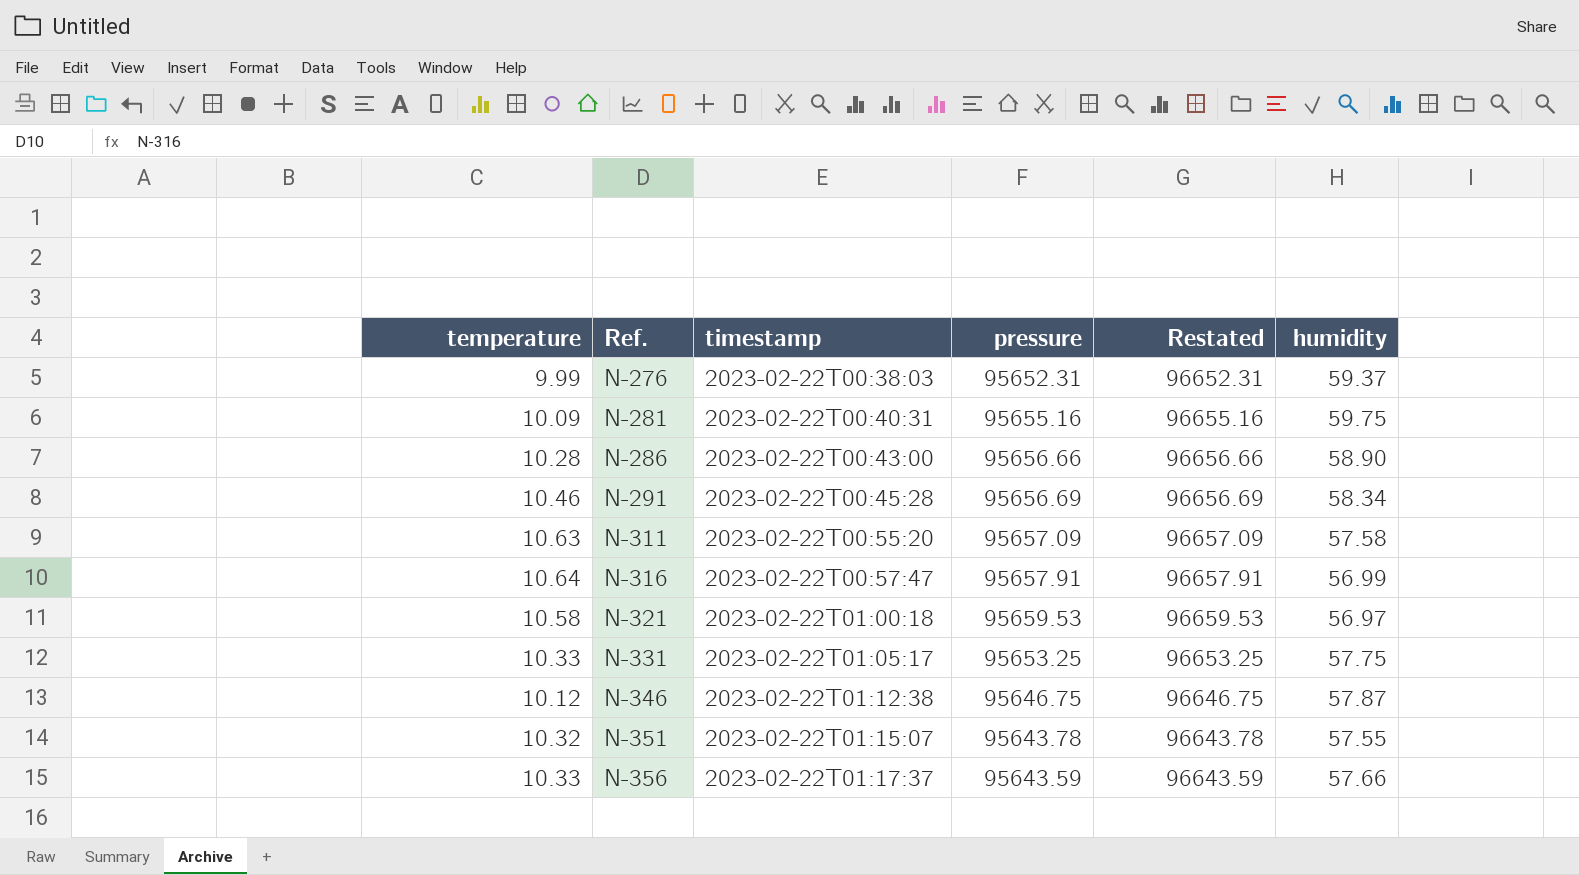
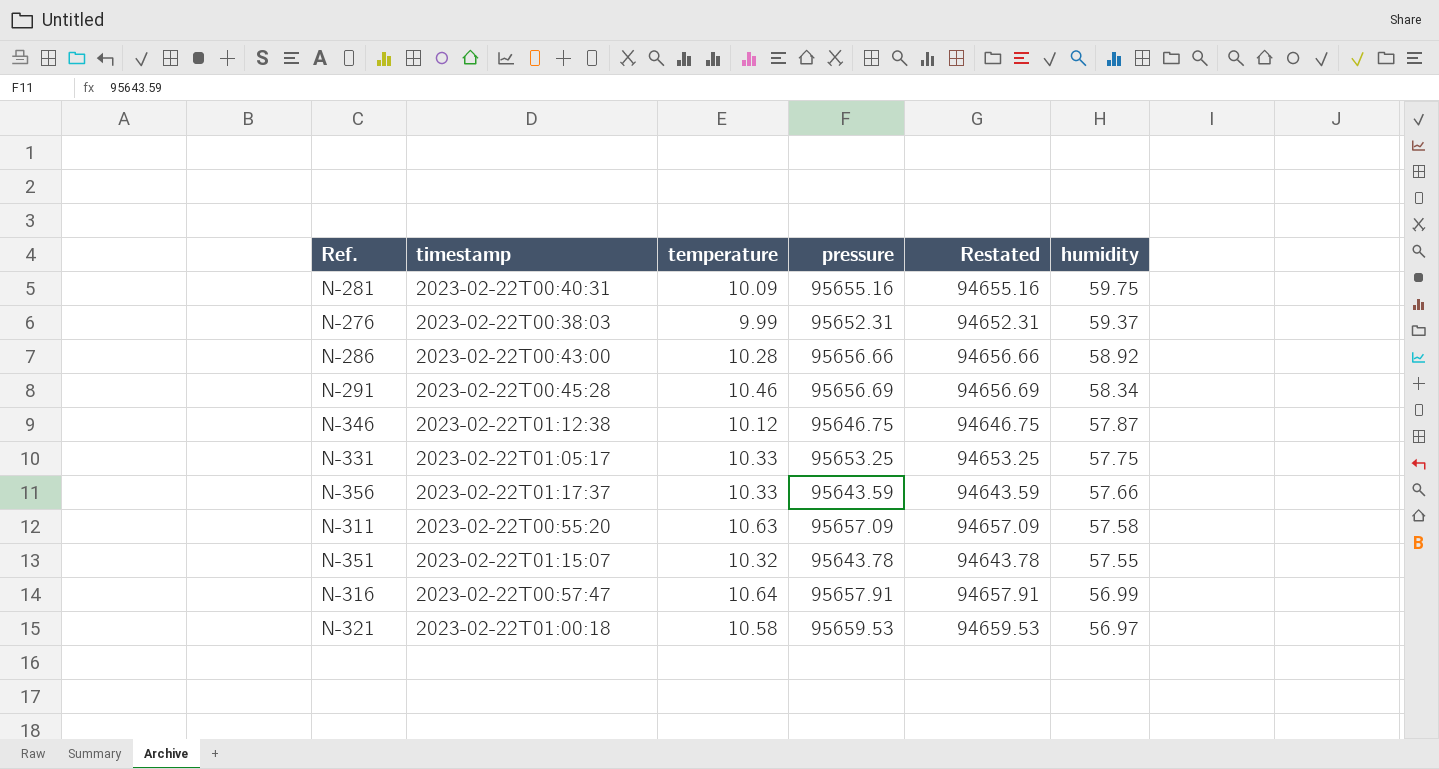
row order: Ref. ascending -> humidity descending
column temperature | position: 1 -> 3
column Restated | formula: [pressure] + 1000 -> [pressure] - 1000
N-286 | humidity: 58.90 -> 58.92

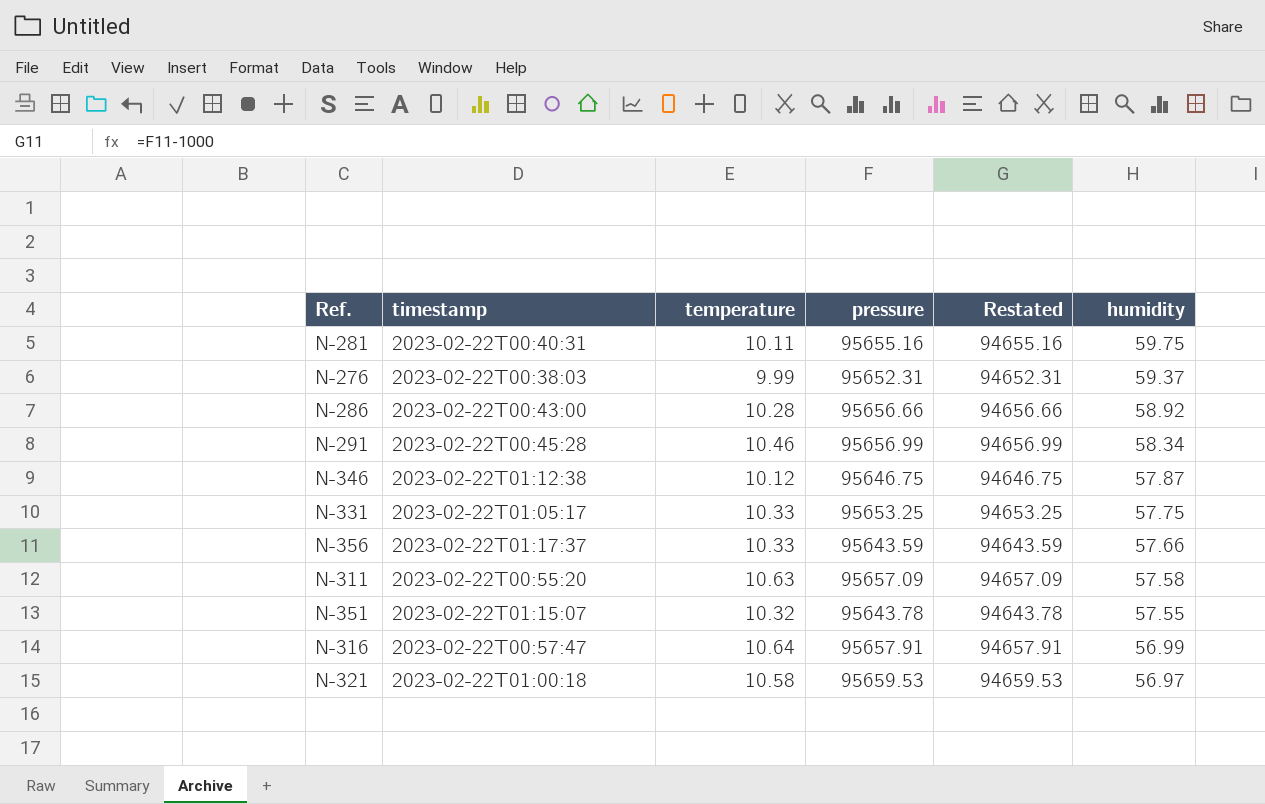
N-281 | temperature: 10.09 -> 10.11
N-291 | pressure: 95656.69 -> 95656.99
N-291 | Restated: 94656.69 -> 94656.99

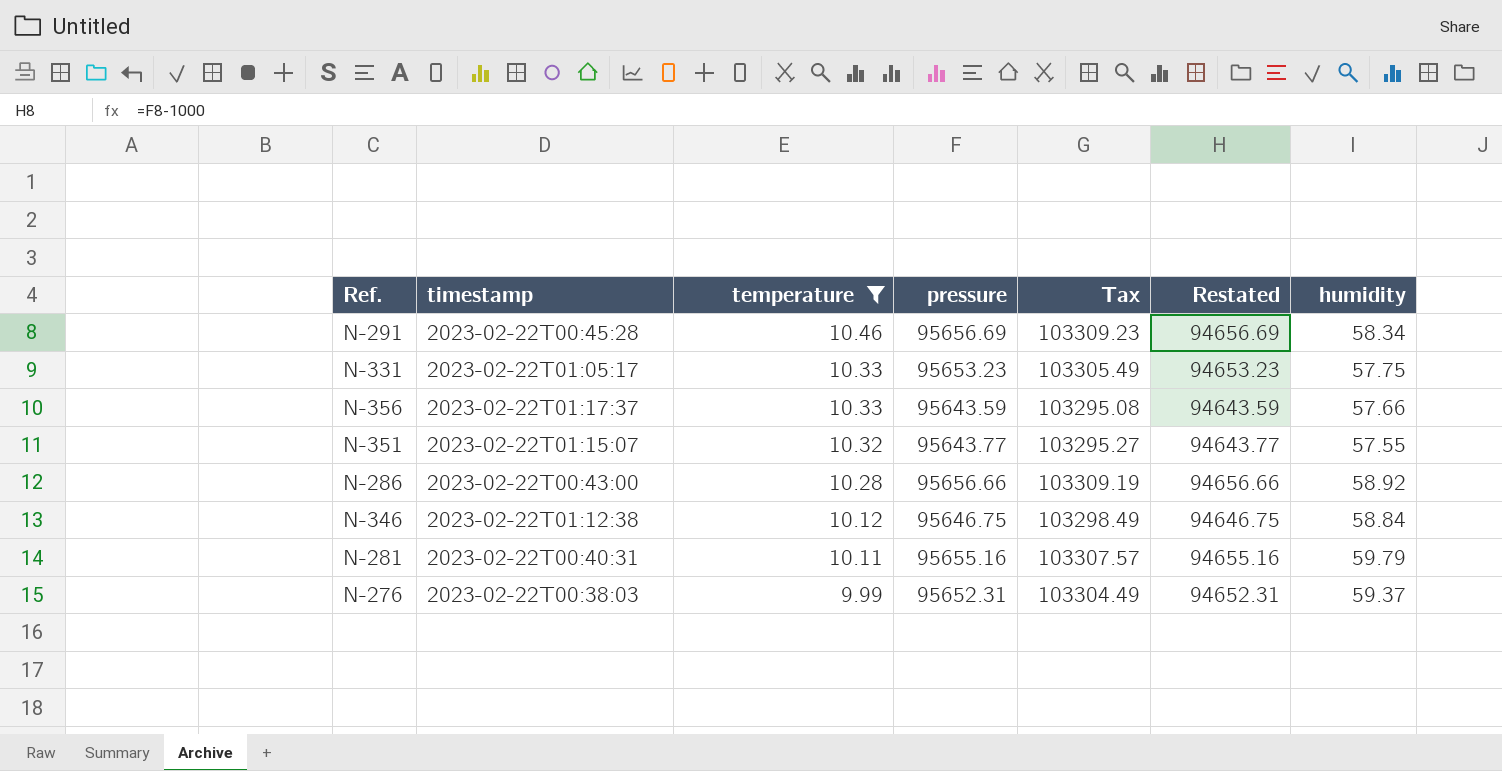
filter: none -> temperature <= 10.46
row order: humidity descending -> temperature descending
column Tax | formula: none -> [pressure] * 1.08
N-291 | pressure: 95656.99 -> 95656.69
N-291 | Restated: 94656.99 -> 94656.69
N-331 | pressure: 95653.25 -> 95653.23
N-331 | Restated: 94653.25 -> 94653.23
N-351 | pressure: 95643.78 -> 95643.77
N-351 | Restated: 94643.78 -> 94643.77
N-346 | humidity: 57.87 -> 58.84
N-281 | humidity: 59.75 -> 59.79

